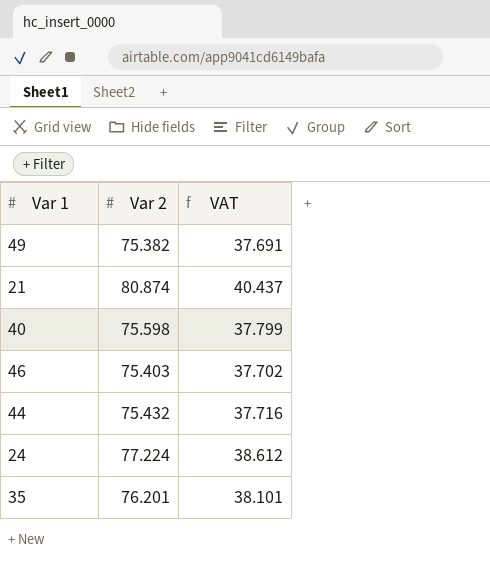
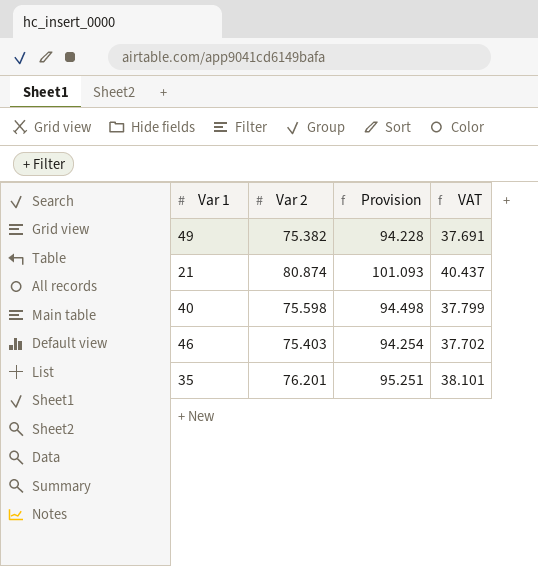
column Provision | formula: none -> [Var 2] * 1.25
row 44: 75.432 | 37.716 -> none
row 24: 77.224 | 38.612 -> none

